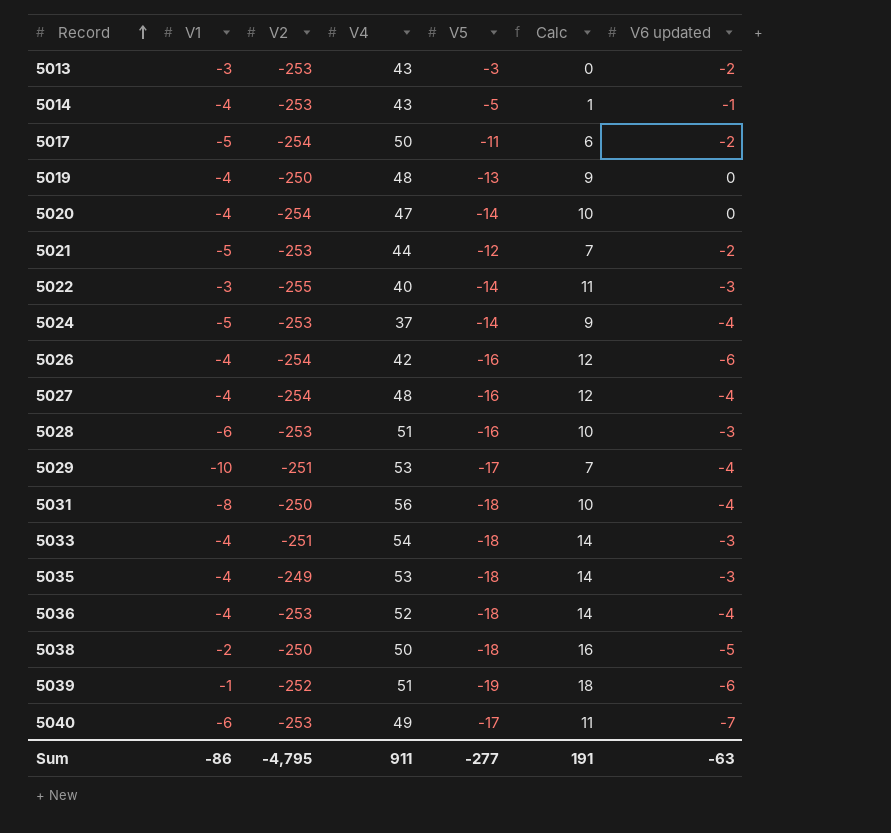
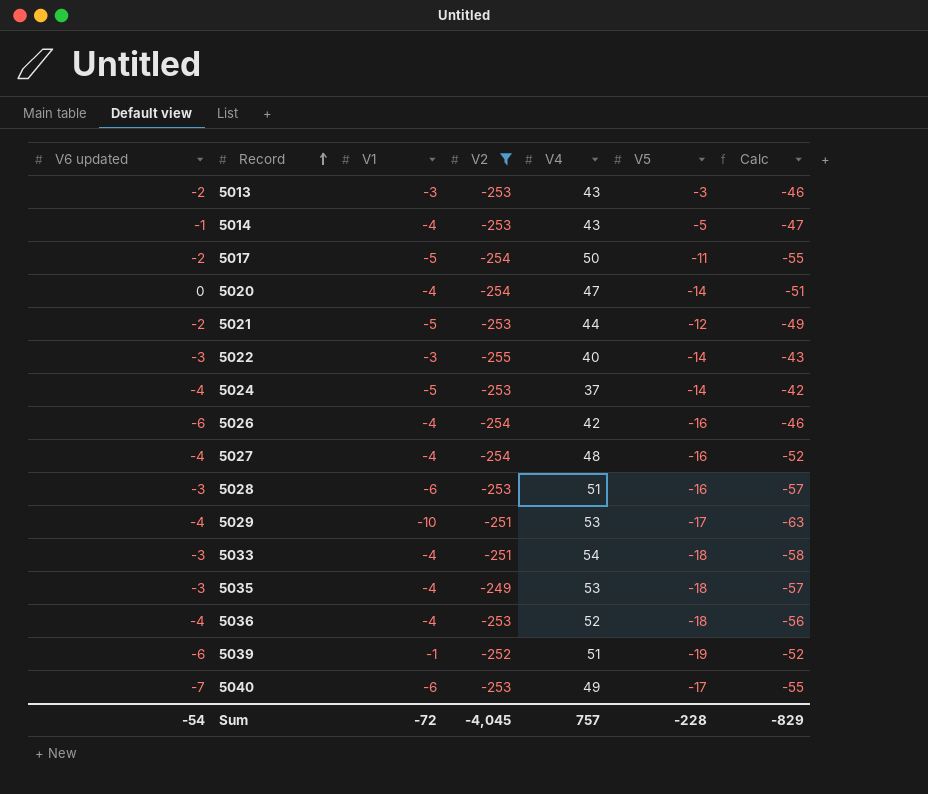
filter: none -> V2 != -250
column V6 updated | position: 7 -> 1
column Calc | formula: [V1] - [V5] -> [V1] - [V4]
Sum | V6 updated: -63 -> -54
Sum | V1: -86 -> -72
Sum | V2: -4,795 -> -4,045
Sum | V4: 911 -> 757
Sum | V5: -277 -> -228
Sum | Calc: 191 -> -829

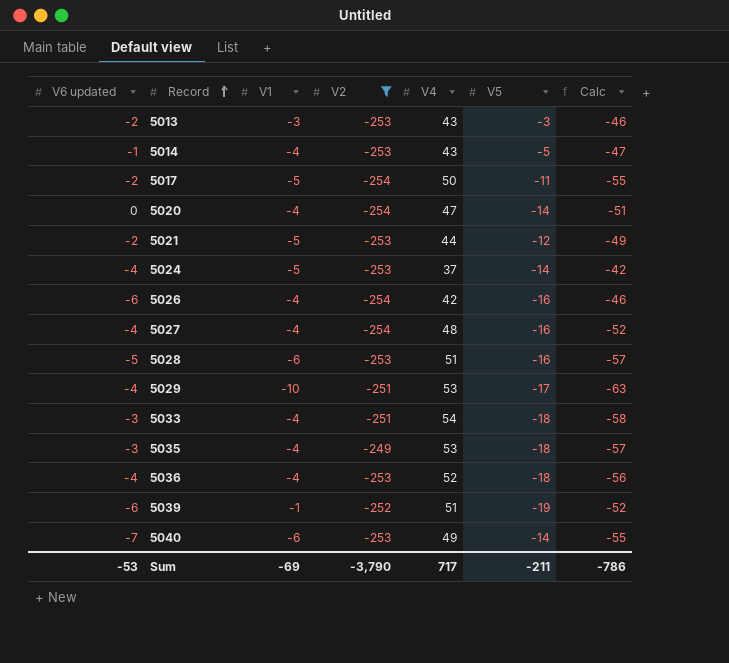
row 5022: -3 | -3 | -255 | 40 | -14 | -43 -> none
5028 | V6 updated: -3 -> -5
5040 | V5: -17 -> -14
Sum | V6 updated: -54 -> -53
Sum | V1: -72 -> -69
Sum | V2: -4,045 -> -3,790
Sum | V4: 757 -> 717
Sum | V5: -228 -> -211
Sum | Calc: -829 -> -786

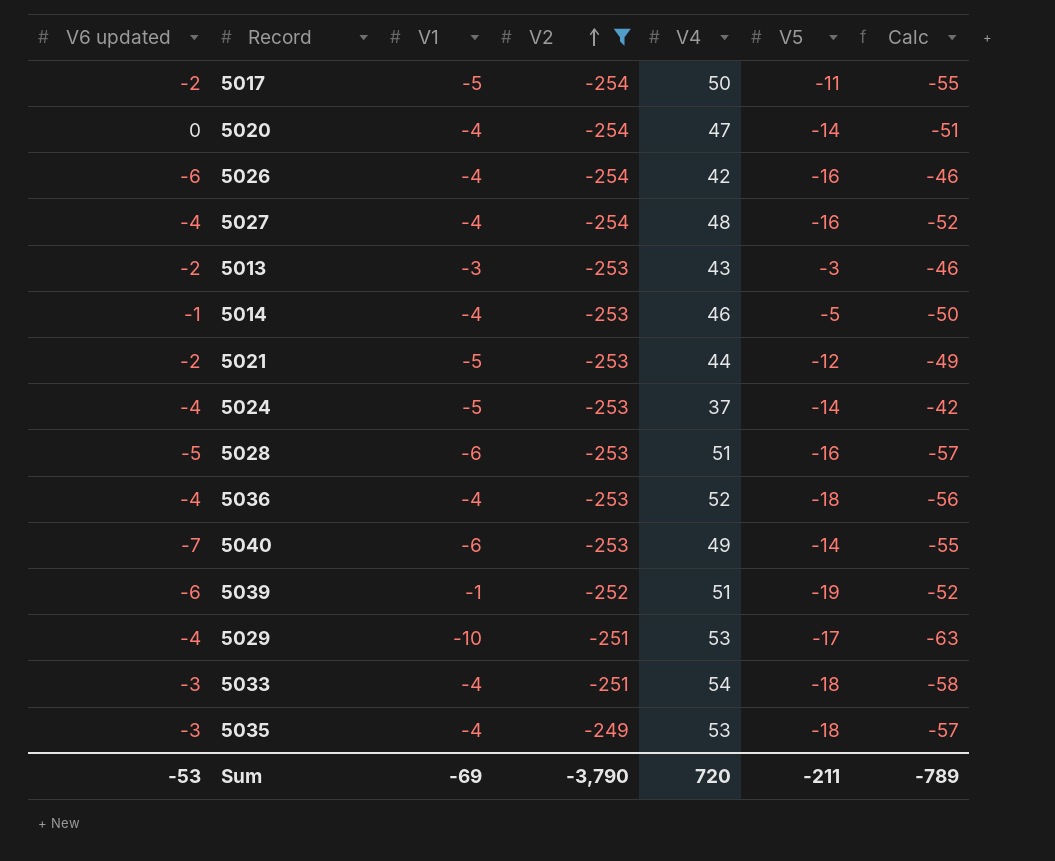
row order: Record ascending -> V2 ascending
5014 | V4: 43 -> 46
5014 | Calc: -47 -> -50
Sum | V4: 717 -> 720
Sum | Calc: -786 -> -789

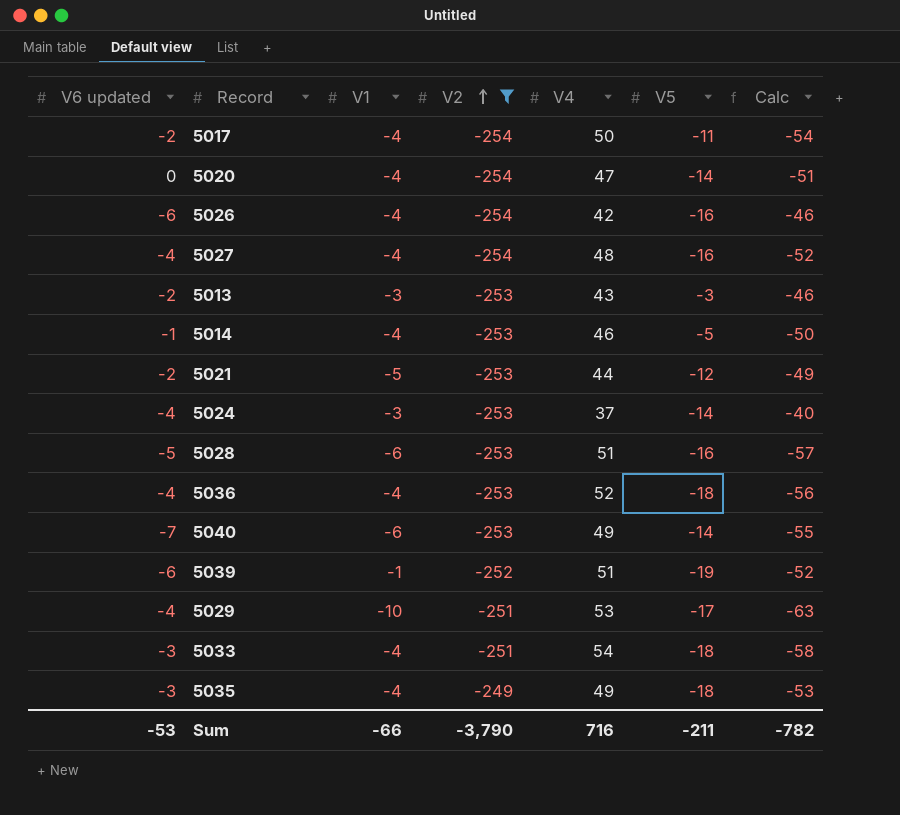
5017 | V1: -5 -> -4
5017 | Calc: -55 -> -54
5024 | V1: -5 -> -3
5024 | Calc: -42 -> -40
5035 | V4: 53 -> 49
5035 | Calc: -57 -> -53
Sum | V1: -69 -> -66
Sum | V4: 720 -> 716
Sum | Calc: -789 -> -782

